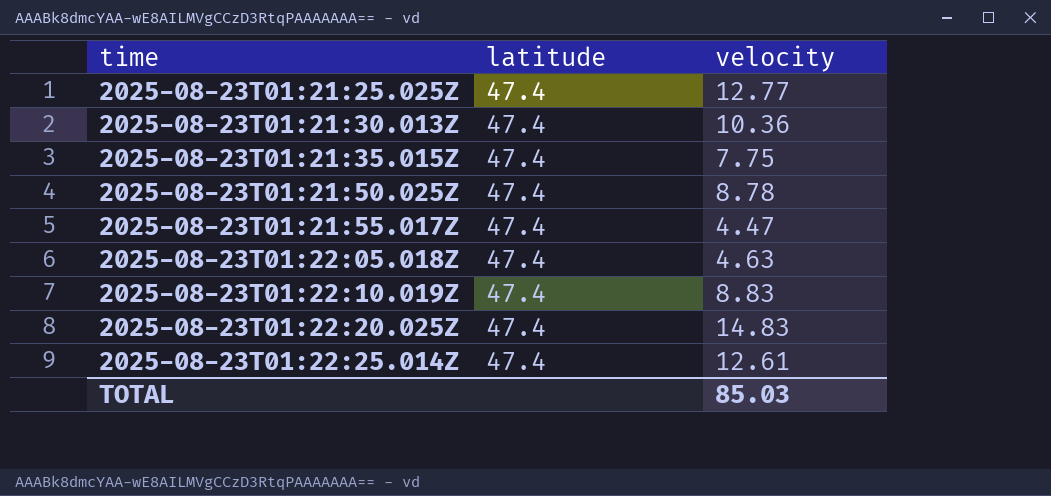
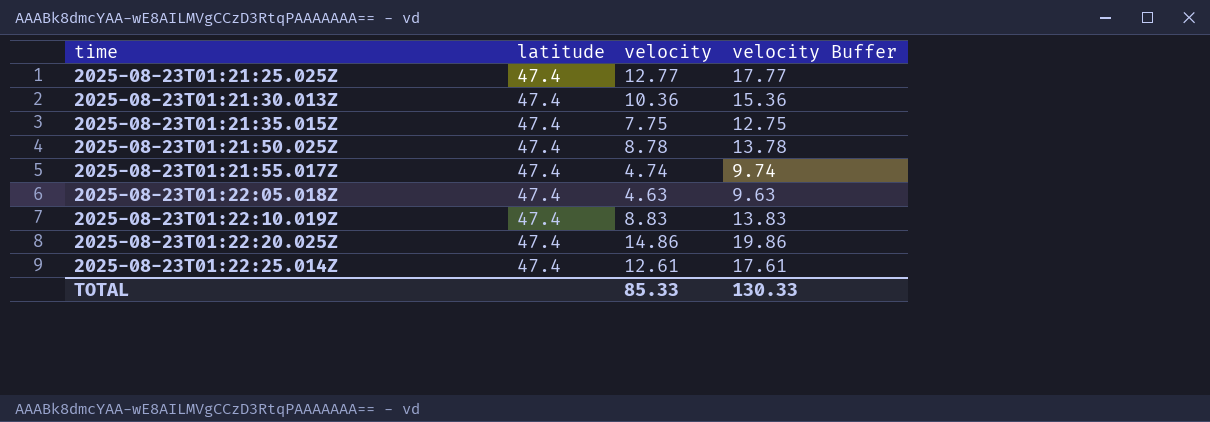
column velocity Buffer | formula: none -> [velocity] + 5
2025-08-23T01:21:55.017Z | velocity: 4.47 -> 4.74
2025-08-23T01:22:20.025Z | velocity: 14.83 -> 14.86
TOTAL | velocity: 85.03 -> 85.33

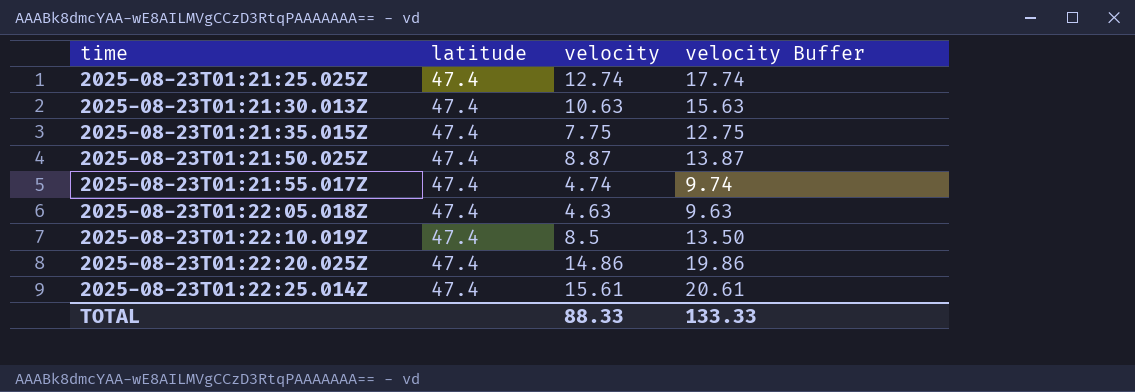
2025-08-23T01:21:25.025Z | velocity: 12.77 -> 12.74
2025-08-23T01:21:25.025Z | velocity Buffer: 17.77 -> 17.74
2025-08-23T01:21:30.013Z | velocity: 10.36 -> 10.63
2025-08-23T01:21:30.013Z | velocity Buffer: 15.36 -> 15.63
2025-08-23T01:21:50.025Z | velocity: 8.78 -> 8.87
2025-08-23T01:21:50.025Z | velocity Buffer: 13.78 -> 13.87
2025-08-23T01:22:10.019Z | velocity: 8.83 -> 8.5
2025-08-23T01:22:10.019Z | velocity Buffer: 13.83 -> 13.50
2025-08-23T01:22:25.014Z | velocity: 12.61 -> 15.61
2025-08-23T01:22:25.014Z | velocity Buffer: 17.61 -> 20.61
TOTAL | velocity: 85.33 -> 88.33
TOTAL | velocity Buffer: 130.33 -> 133.33

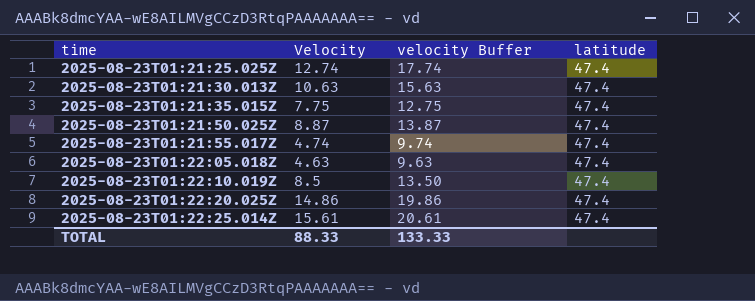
column name: velocity -> Velocity
column latitude | position: 2 -> 4

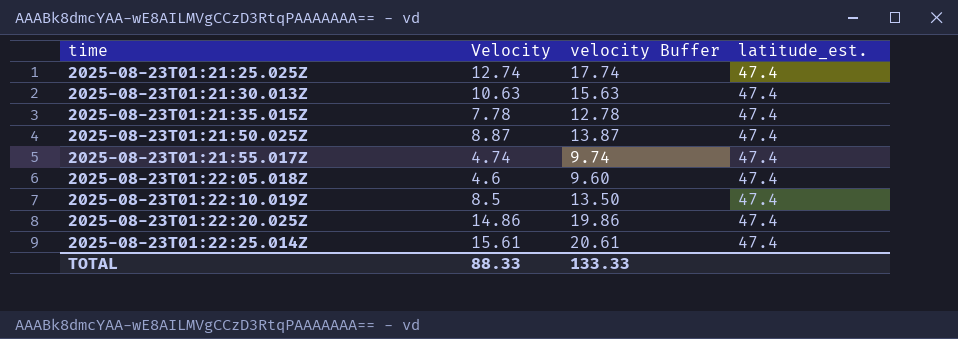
column name: latitude -> latitude_est.
2025-08-23T01:21:35.015Z | Velocity: 7.75 -> 7.78
2025-08-23T01:21:35.015Z | velocity Buffer: 12.75 -> 12.78
2025-08-23T01:22:05.018Z | Velocity: 4.63 -> 4.6
2025-08-23T01:22:05.018Z | velocity Buffer: 9.63 -> 9.60

